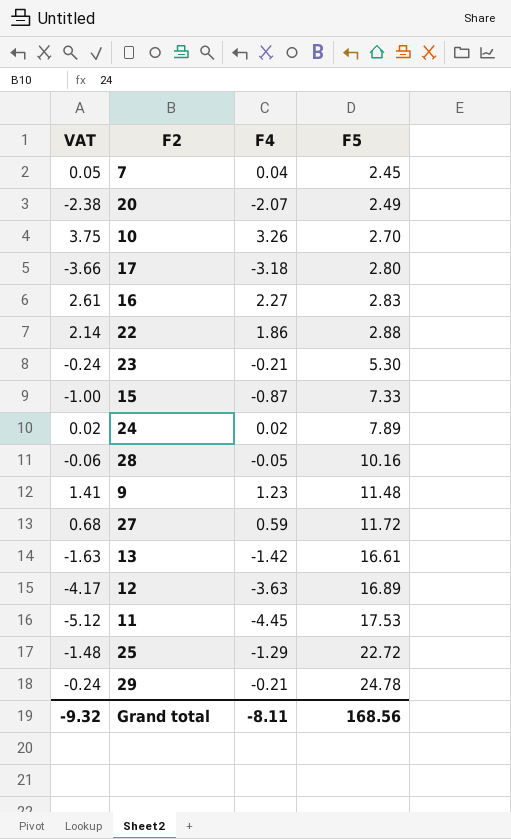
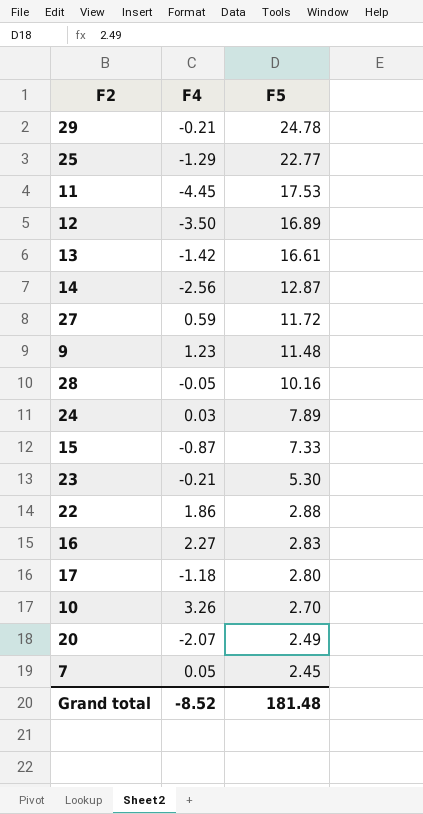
row order: F5 ascending -> F5 descending
column VAT | formula: [F4] * 1.15 -> none
25 | F5: 22.72 -> 22.77
12 | F4: -3.63 -> -3.50
row 14: none -> -2.56 | 12.87
24 | F4: 0.02 -> 0.03
17 | F4: -3.18 -> -1.18
7 | F4: 0.04 -> 0.05
Grand total | F4: -8.11 -> -8.52
Grand total | F5: 168.56 -> 181.48

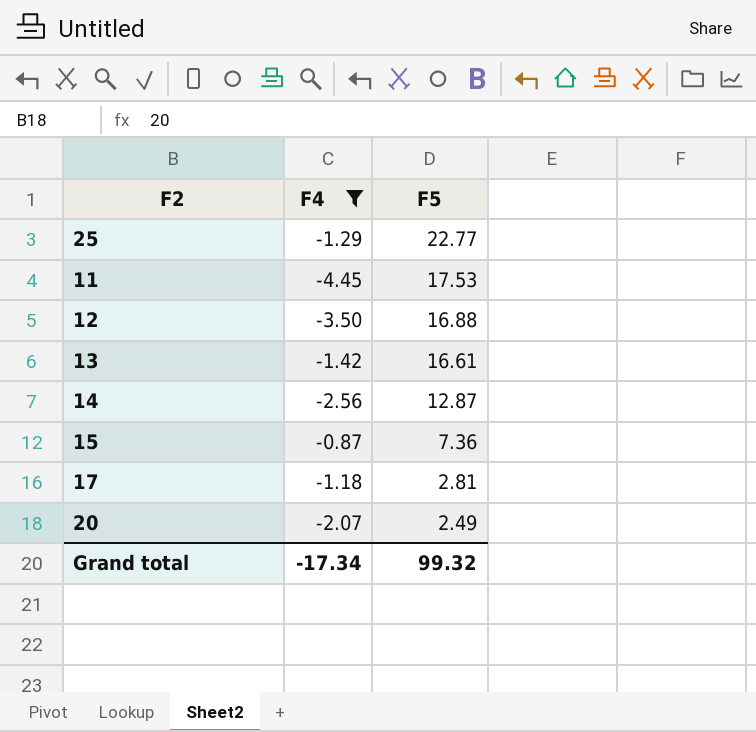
filter: none -> F4 <= -0.87
12 | F5: 16.89 -> 16.88
15 | F5: 7.33 -> 7.36
17 | F5: 2.80 -> 2.81
Grand total | F4: -8.52 -> -17.34
Grand total | F5: 181.48 -> 99.32

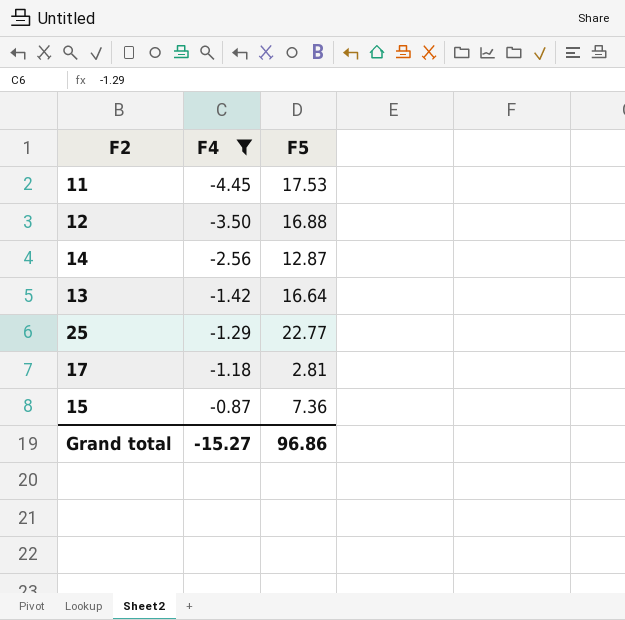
row order: F5 descending -> F4 ascending
row 20: -2.07 | 2.49 -> none
13 | F5: 16.61 -> 16.64
Grand total | F4: -17.34 -> -15.27
Grand total | F5: 99.32 -> 96.86

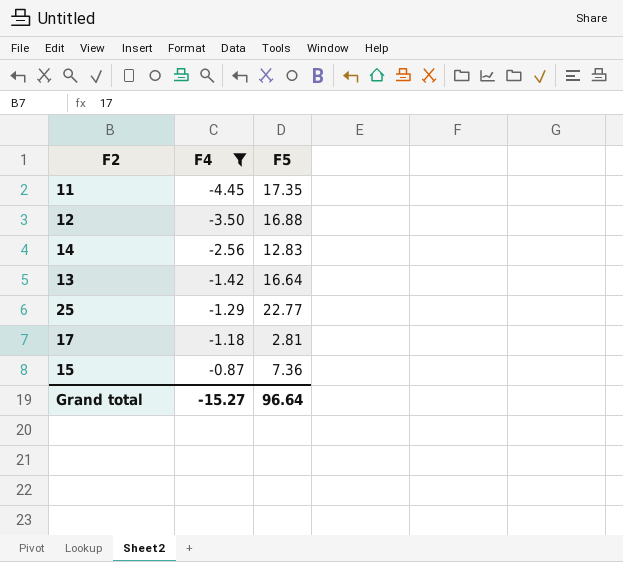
11 | F5: 17.53 -> 17.35
14 | F5: 12.87 -> 12.83
Grand total | F5: 96.86 -> 96.64

